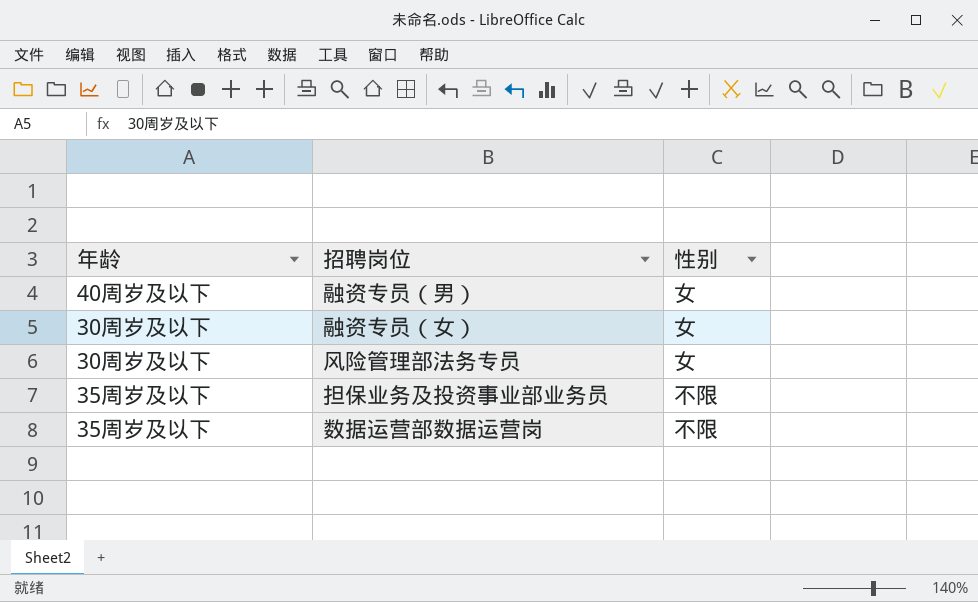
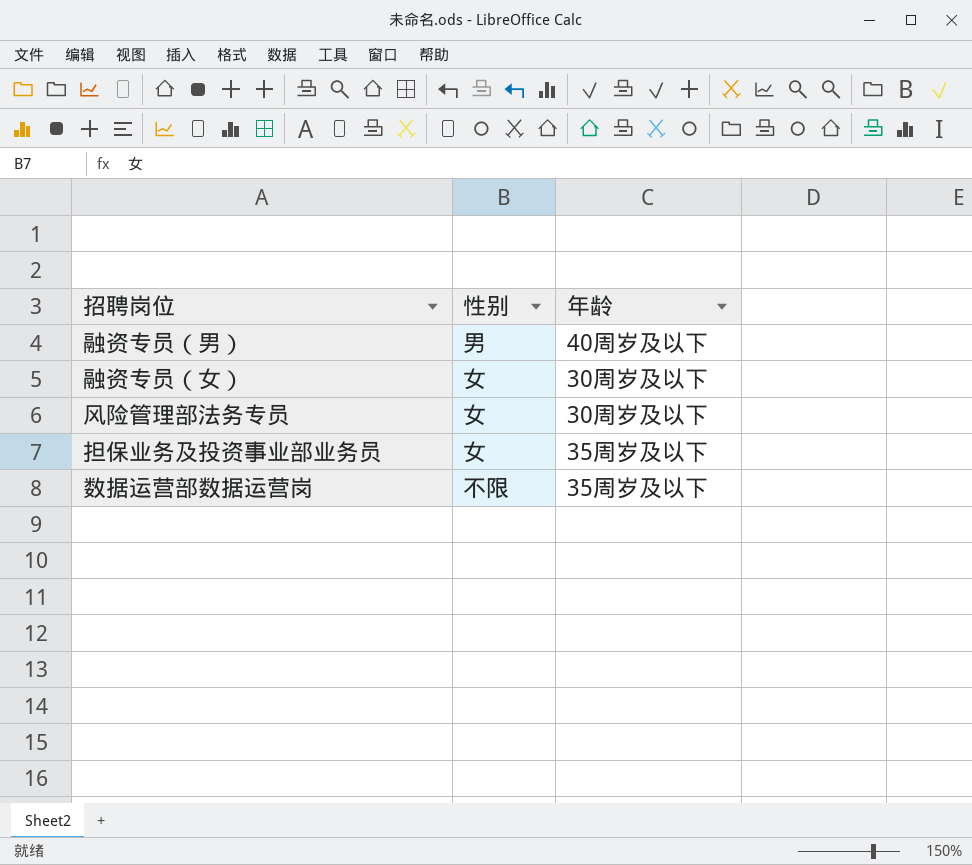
column 年龄 | position: 1 -> 3
融资专员（男） | 性别: 女 -> 男
担保业务及投资事业部业务员 | 性别: 不限 -> 女

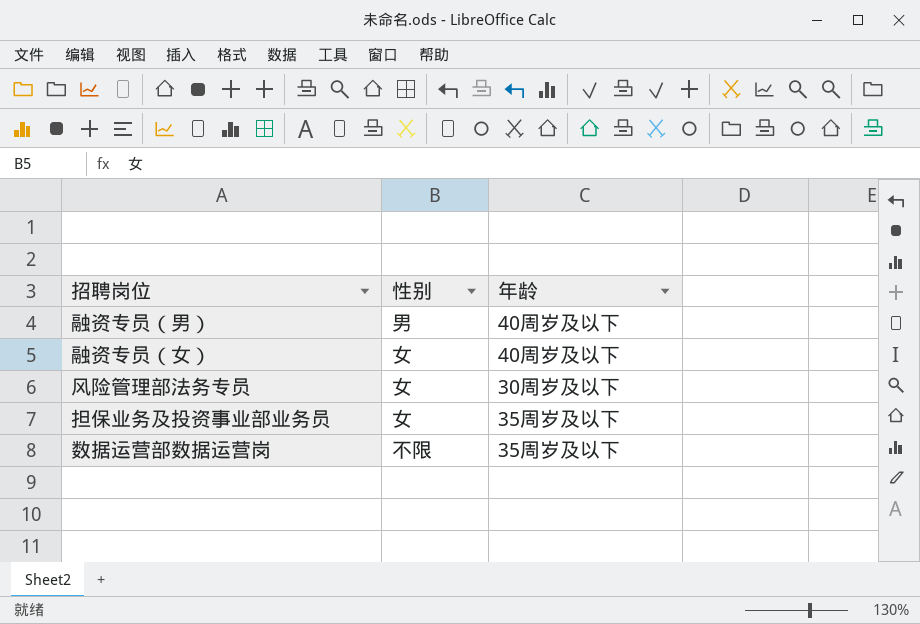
融资专员（女） | 年龄: 30周岁及以下 -> 40周岁及以下

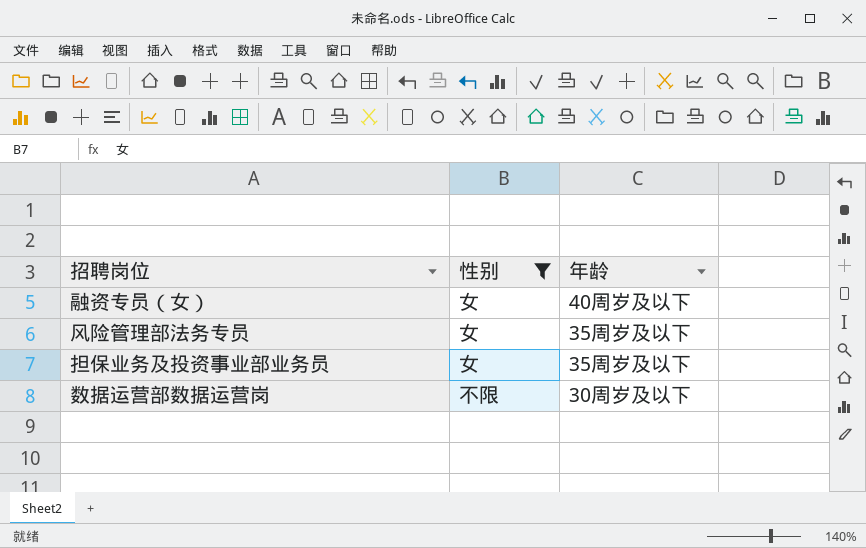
filter: none -> 性别 != 男
风险管理部法务专员 | 年龄: 30周岁及以下 -> 35周岁及以下
数据运营部数据运营岗 | 年龄: 35周岁及以下 -> 30周岁及以下

